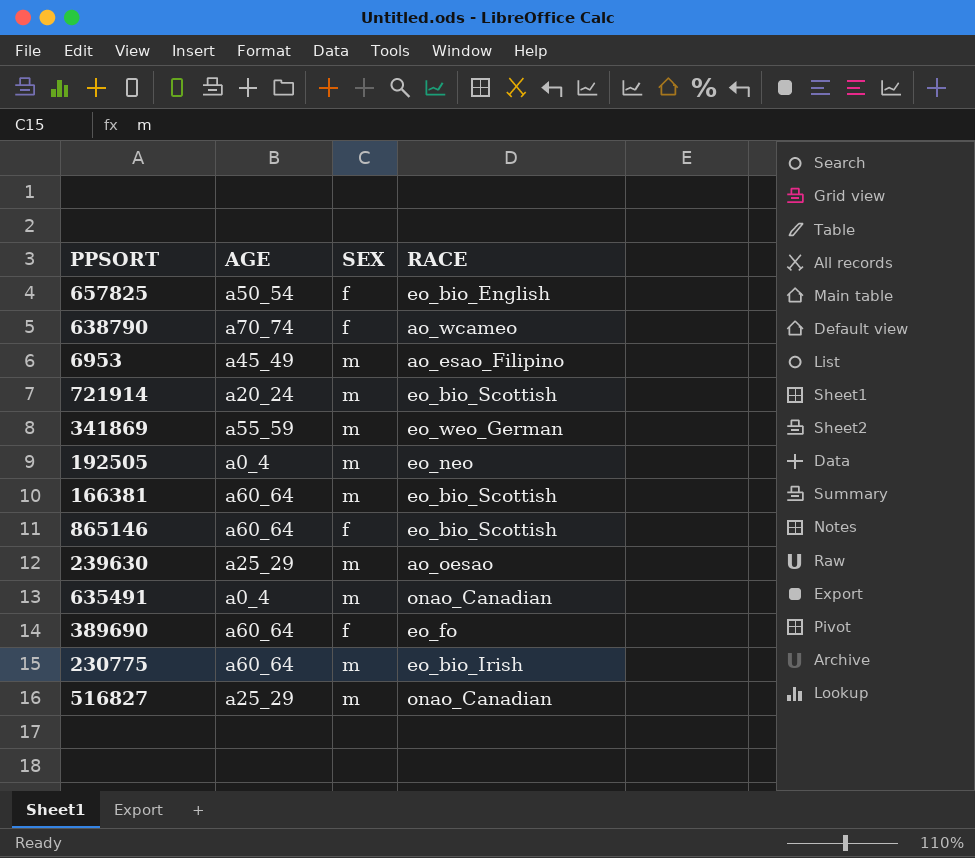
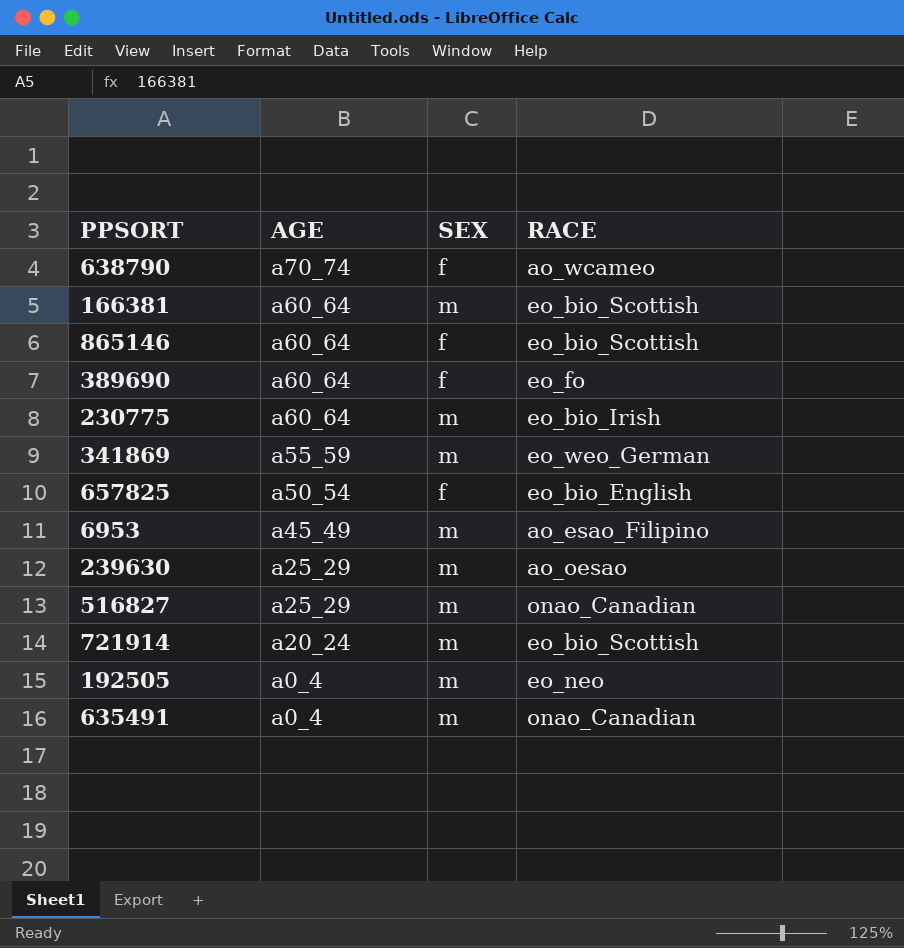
row order: none -> AGE descending

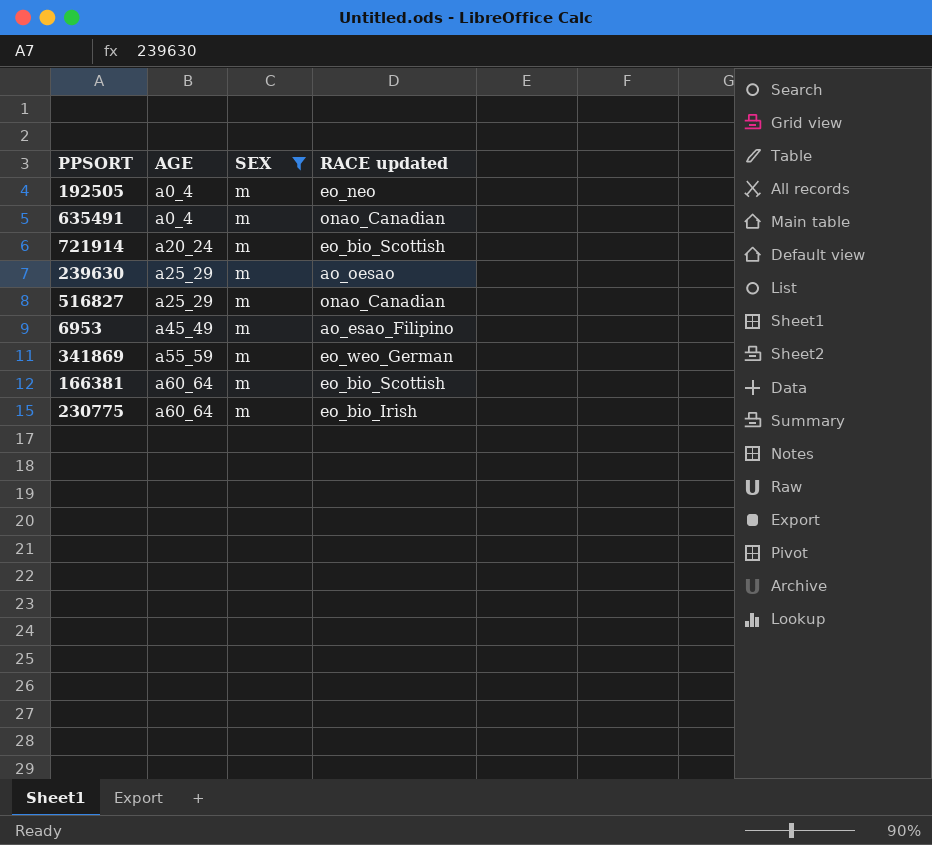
filter: none -> SEX = m
row order: AGE descending -> AGE ascending
column name: RACE -> RACE updated

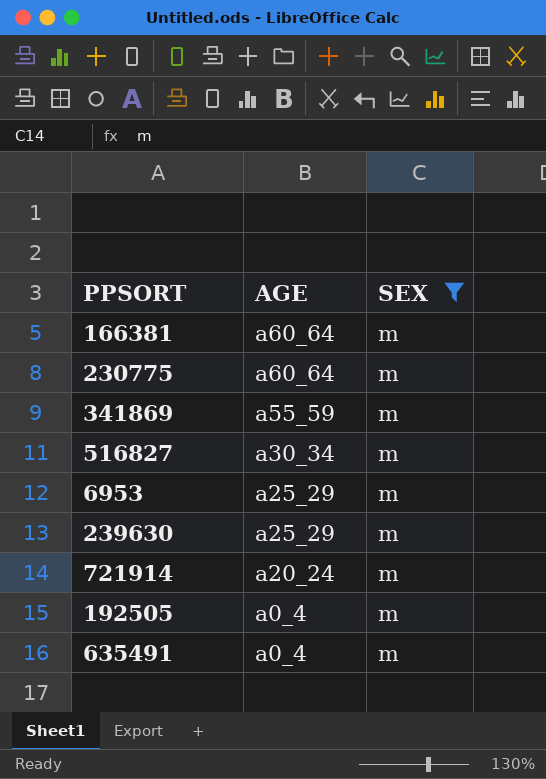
row order: AGE ascending -> AGE descending
column RACE updated | position: 4 -> none
516827 | AGE: a25_29 -> a30_34
6953 | AGE: a45_49 -> a25_29

